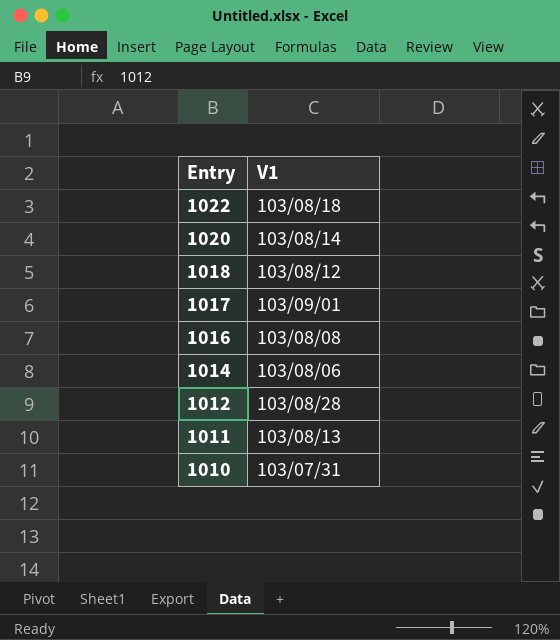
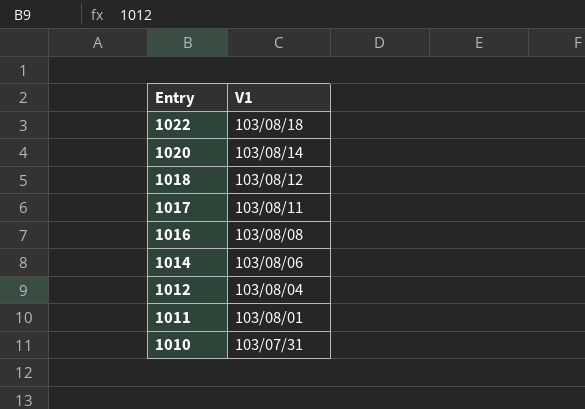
1017 | V1: 103/09/01 -> 103/08/11
1012 | V1: 103/08/28 -> 103/08/04
1011 | V1: 103/08/13 -> 103/08/01

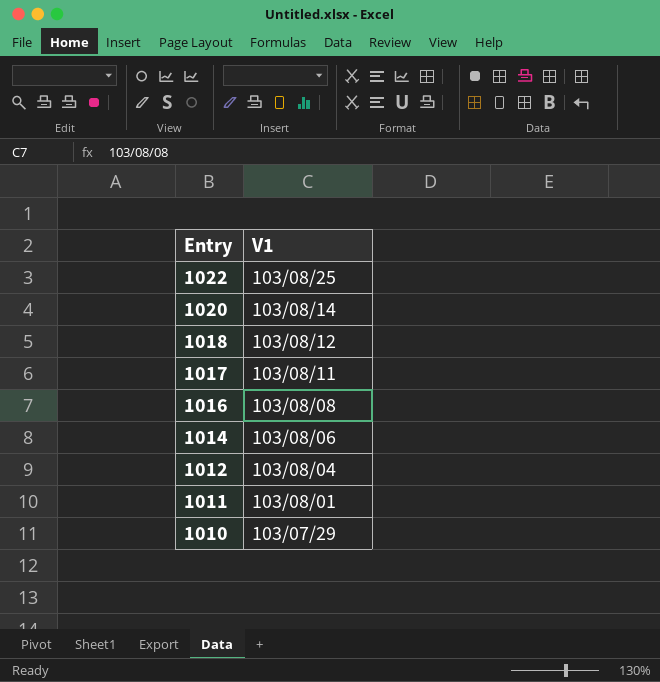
1022 | V1: 103/08/18 -> 103/08/25
1010 | V1: 103/07/31 -> 103/07/29

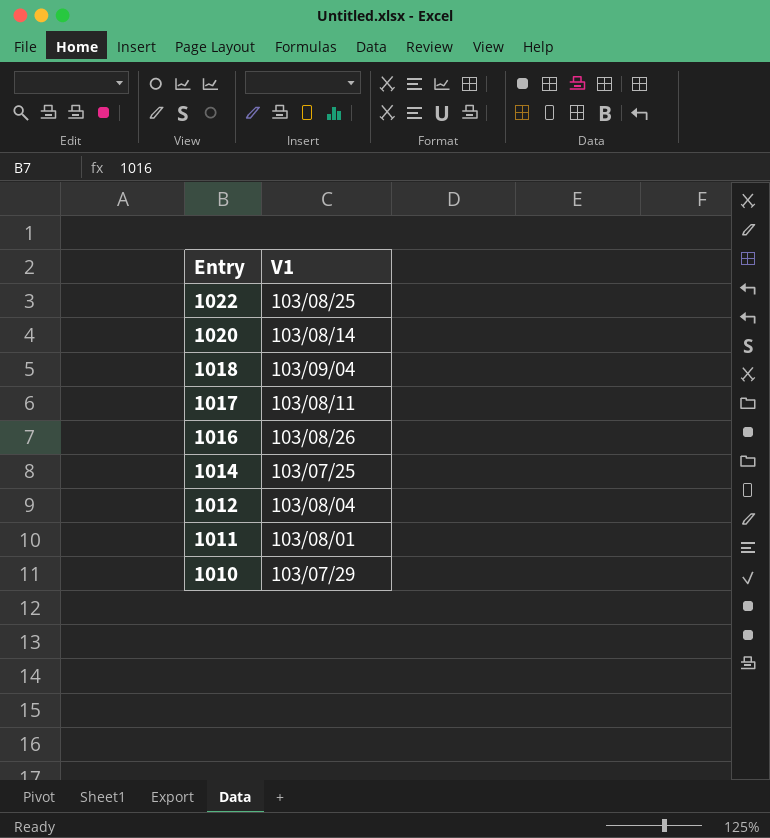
1018 | V1: 103/08/12 -> 103/09/04
1016 | V1: 103/08/08 -> 103/08/26
1014 | V1: 103/08/06 -> 103/07/25

